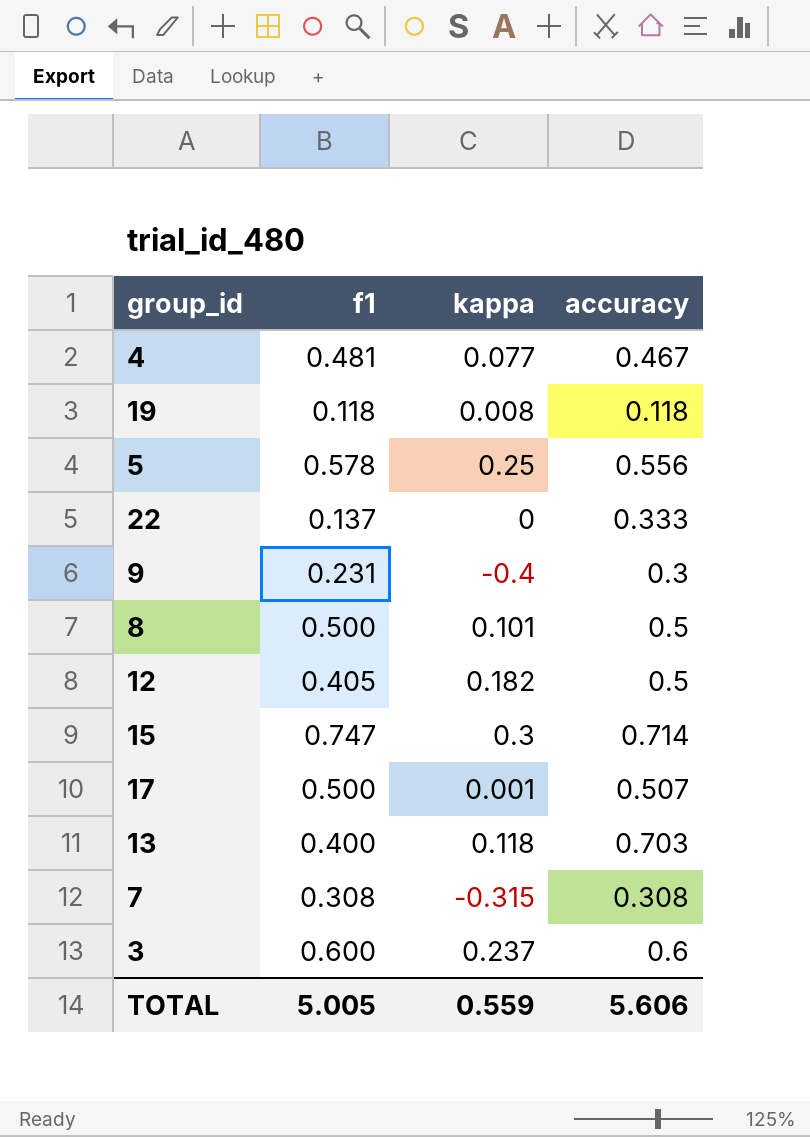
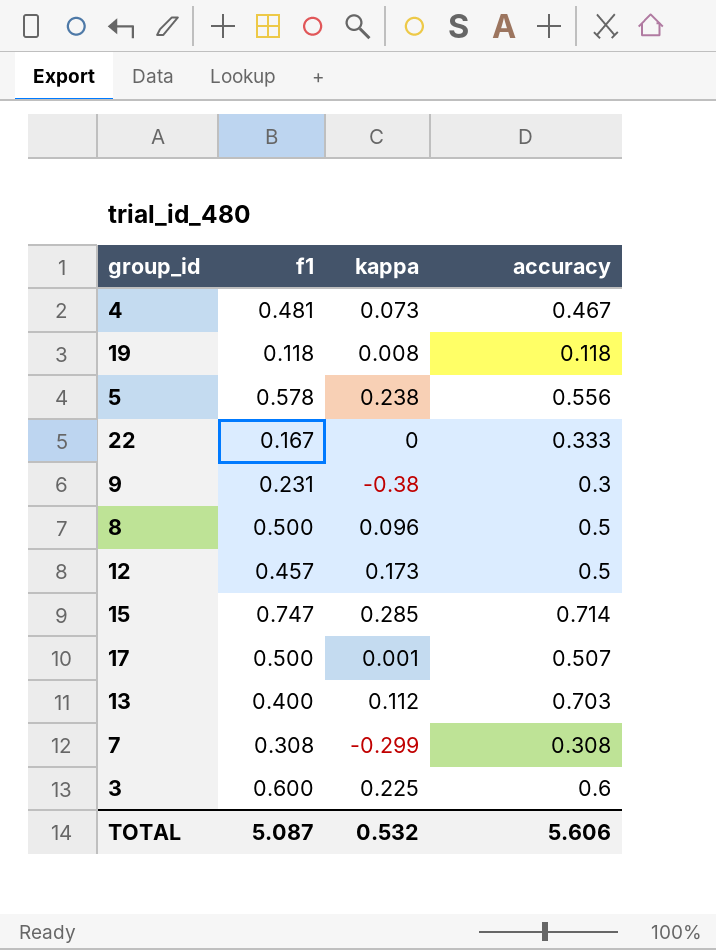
4 | kappa: 0.077 -> 0.073
5 | kappa: 0.25 -> 0.238
22 | f1: 0.137 -> 0.167
9 | kappa: -0.4 -> -0.38
8 | kappa: 0.101 -> 0.096
12 | f1: 0.405 -> 0.457
12 | kappa: 0.182 -> 0.173
15 | kappa: 0.3 -> 0.285
13 | kappa: 0.118 -> 0.112
7 | kappa: -0.315 -> -0.299
3 | kappa: 0.237 -> 0.225
TOTAL | f1: 5.005 -> 5.087
TOTAL | kappa: 0.559 -> 0.532

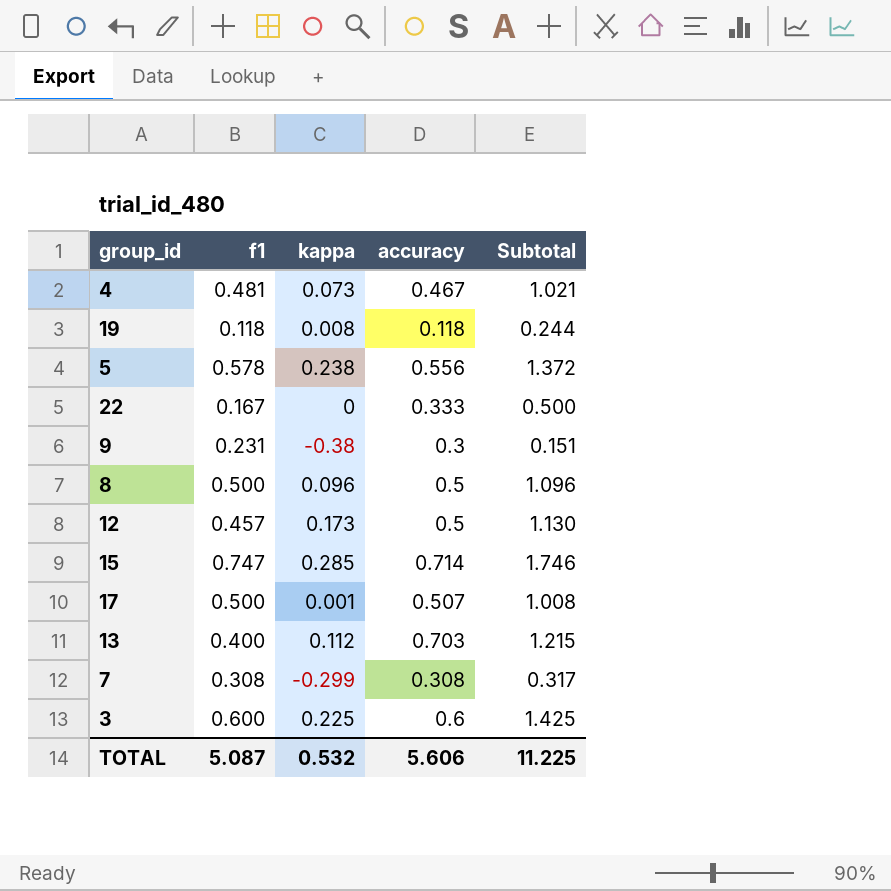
column Subtotal | formula: none -> [f1] + [kappa] + [accuracy]

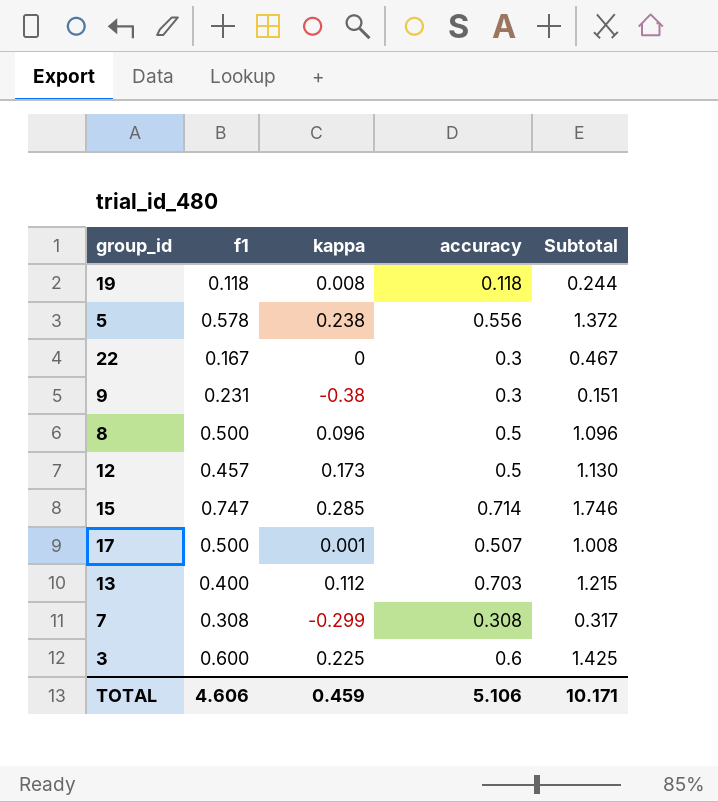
row 4: 0.481 | 0.073 | 0.467 | 1.021 -> none
22 | accuracy: 0.333 -> 0.3
22 | Subtotal: 0.500 -> 0.467
TOTAL | f1: 5.087 -> 4.606
TOTAL | kappa: 0.532 -> 0.459
TOTAL | accuracy: 5.606 -> 5.106
TOTAL | Subtotal: 11.225 -> 10.171

